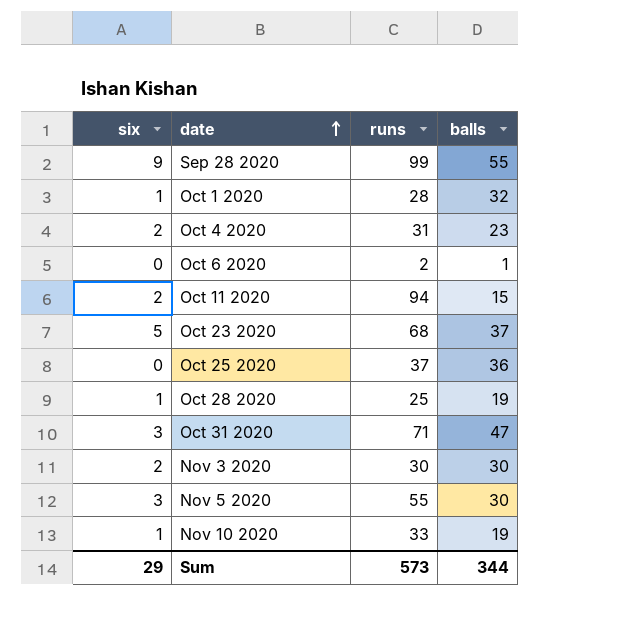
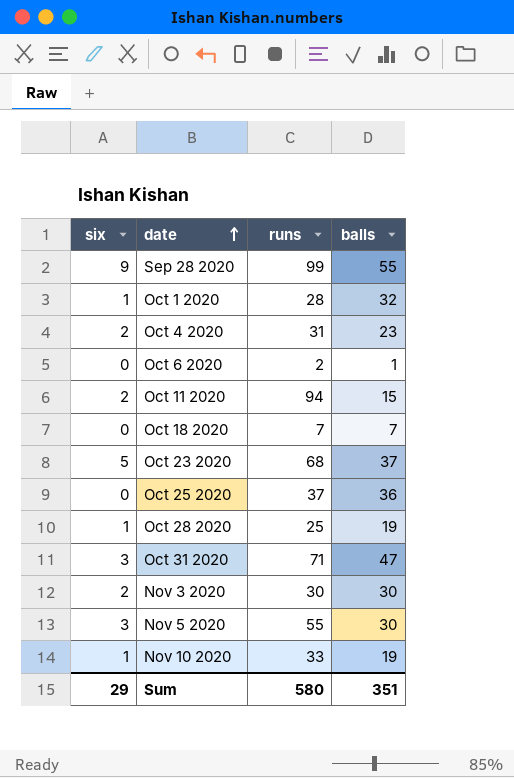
row Oct 18 2020: none -> 0 | 7 | 7
Sum | runs: 573 -> 580
Sum | balls: 344 -> 351

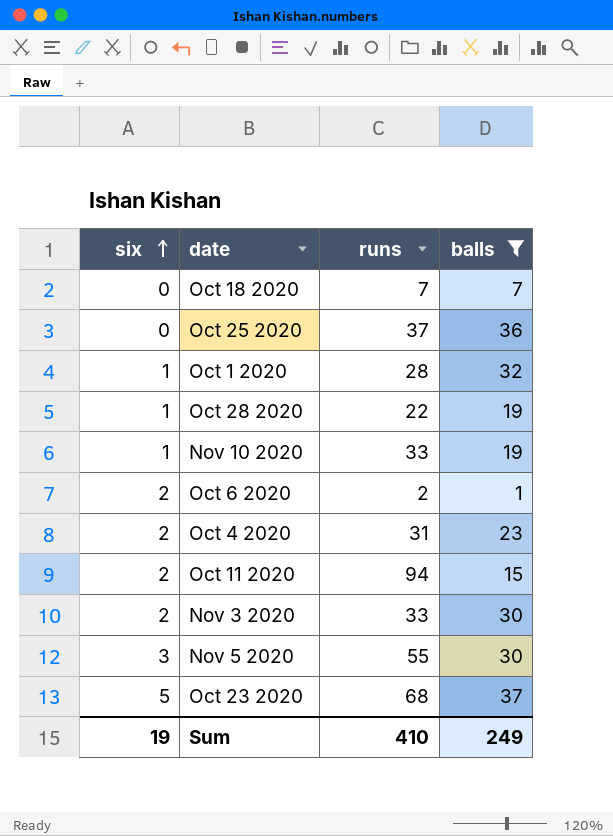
filter: none -> balls <= 37
row order: date ascending -> six ascending
Oct 28 2020 | runs: 25 -> 22
Oct 6 2020 | six: 0 -> 2
Nov 3 2020 | runs: 30 -> 33
Sum | six: 29 -> 19
Sum | runs: 580 -> 410
Sum | balls: 351 -> 249

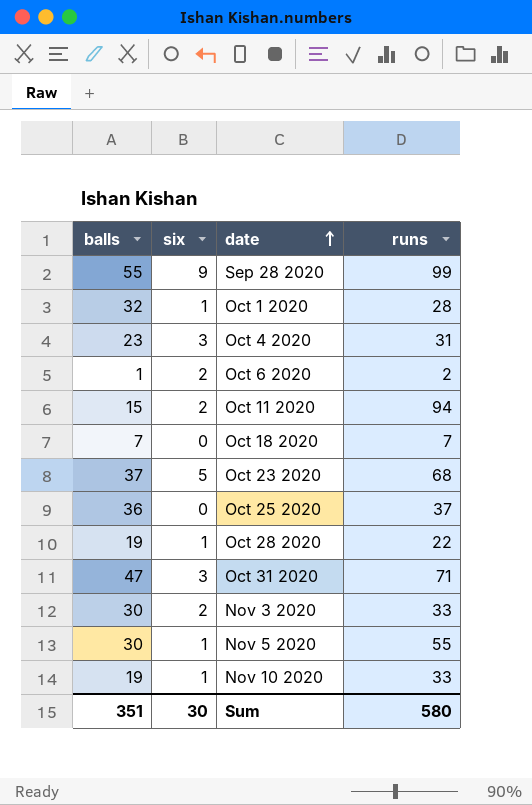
filter: balls <= 37 -> none
row order: six ascending -> date ascending
column balls | position: 4 -> 1
Oct 4 2020 | six: 2 -> 3
Nov 5 2020 | six: 3 -> 1
Sum | balls: 249 -> 351
Sum | six: 19 -> 30
Sum | runs: 410 -> 580

